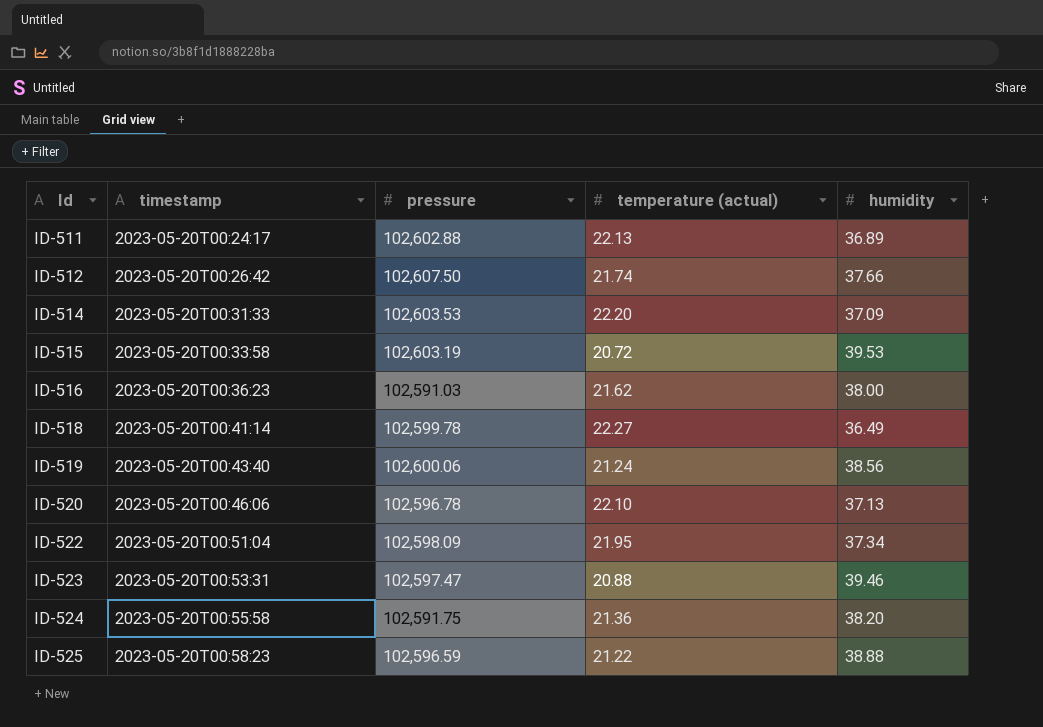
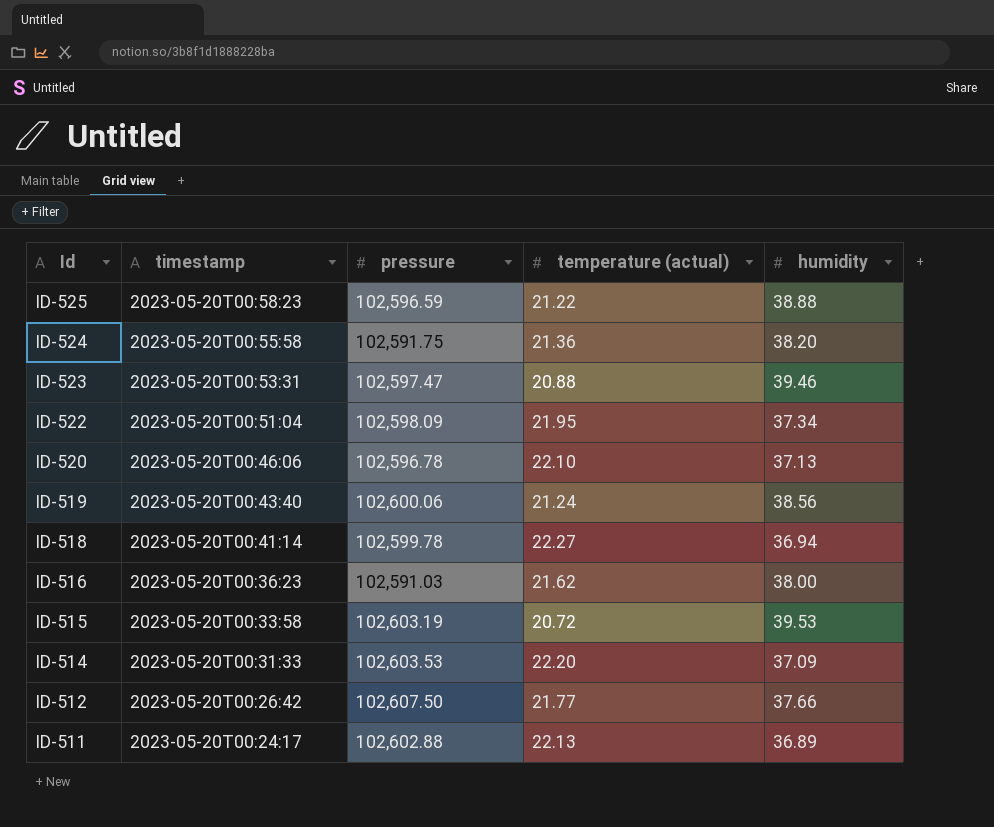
row order: Id ascending -> Id descending
ID-518 | humidity: 36.49 -> 36.94
ID-512 | temperature (actual): 21.74 -> 21.77

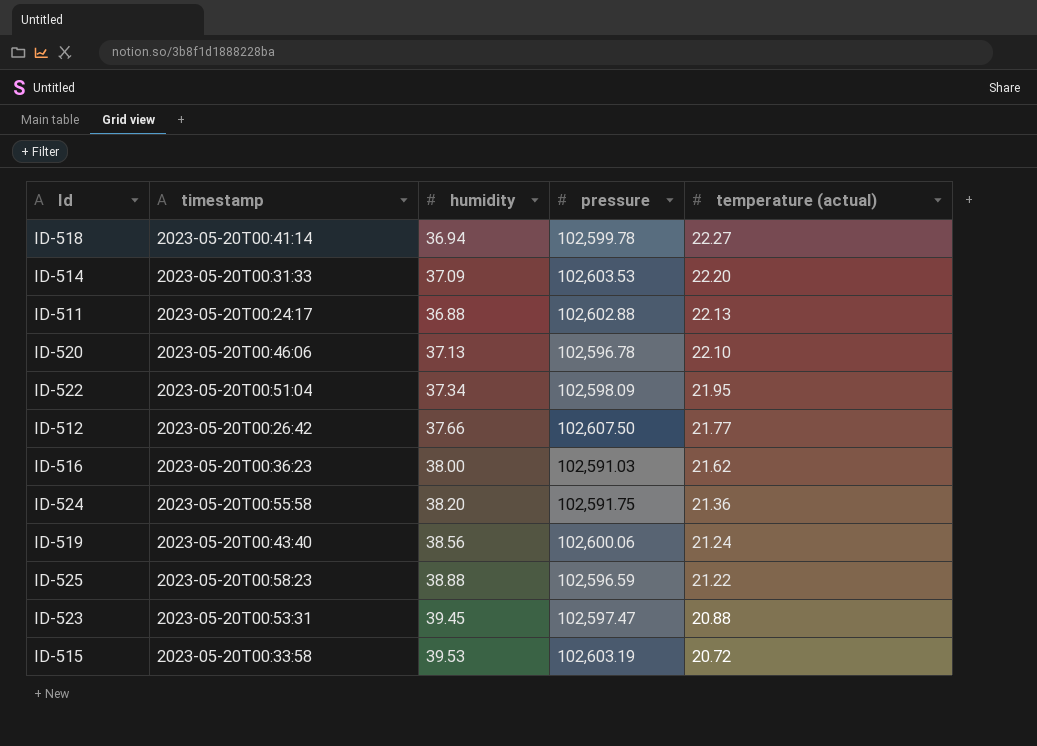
row order: Id descending -> temperature (actual) descending
column humidity | position: 5 -> 3
ID-511 | humidity: 36.89 -> 36.88
ID-523 | humidity: 39.46 -> 39.45

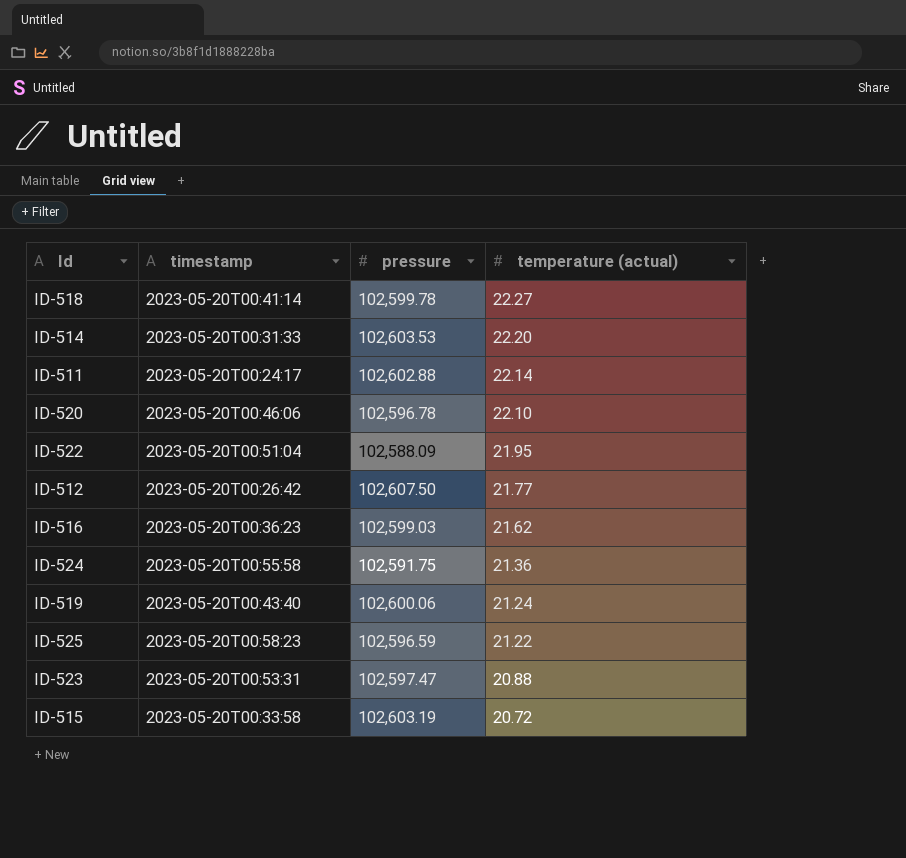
column humidity | position: 3 -> none
ID-511 | temperature (actual): 22.13 -> 22.14
ID-522 | pressure: 102,598.09 -> 102,588.09
ID-516 | pressure: 102,591.03 -> 102,599.03

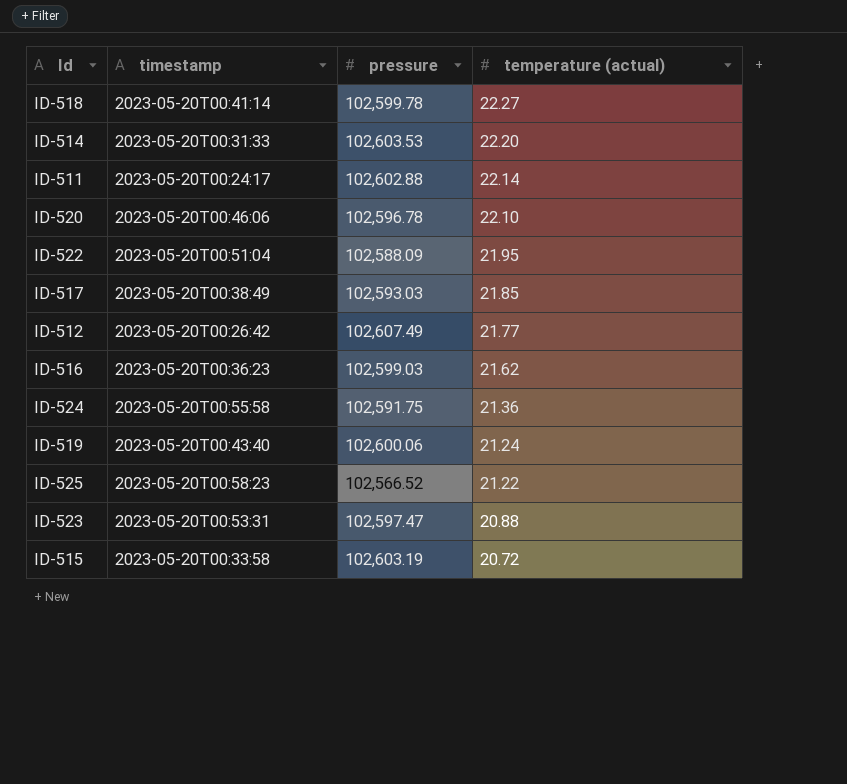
row ID-517: none -> 2023-05-20T00:38:49 | 102,593.03 | 21.85
ID-512 | pressure: 102,607.50 -> 102,607.49
ID-525 | pressure: 102,596.59 -> 102,566.52

